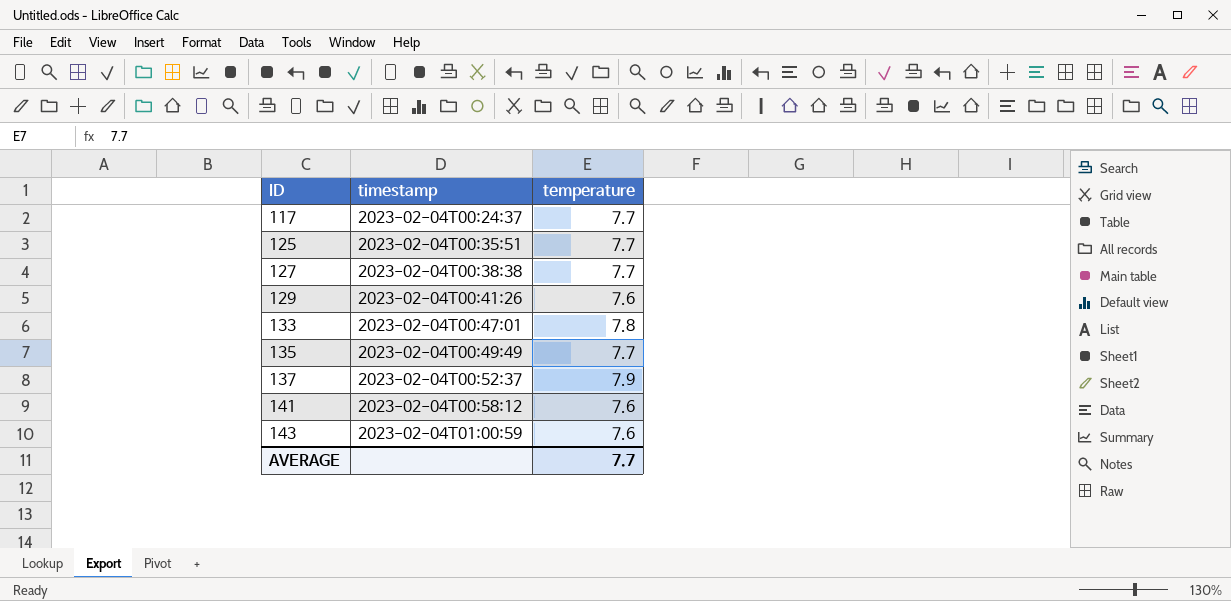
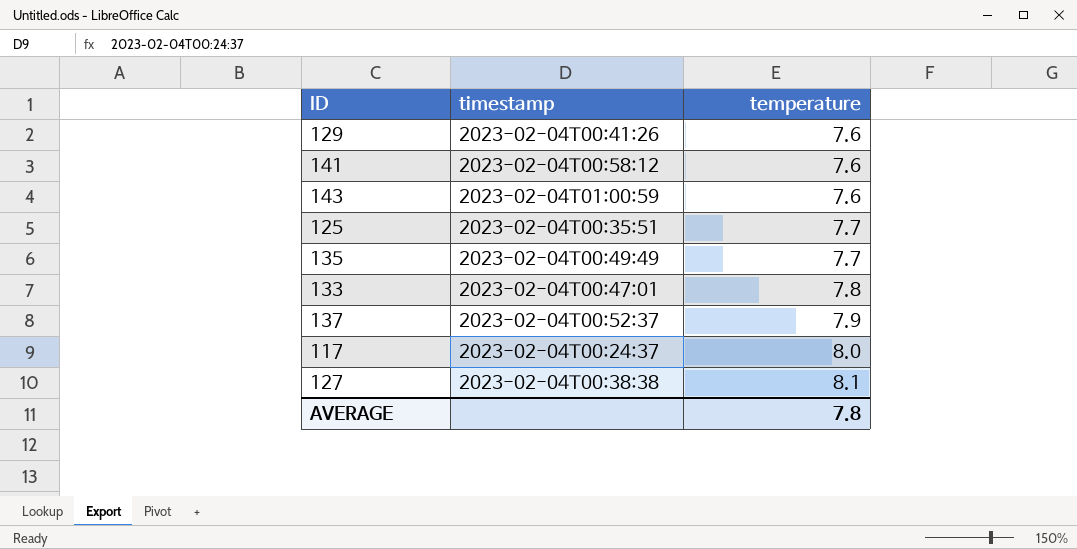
row order: ID ascending -> temperature ascending
117 | temperature: 7.7 -> 8.0
127 | temperature: 7.7 -> 8.1
AVERAGE | temperature: 7.7 -> 7.8

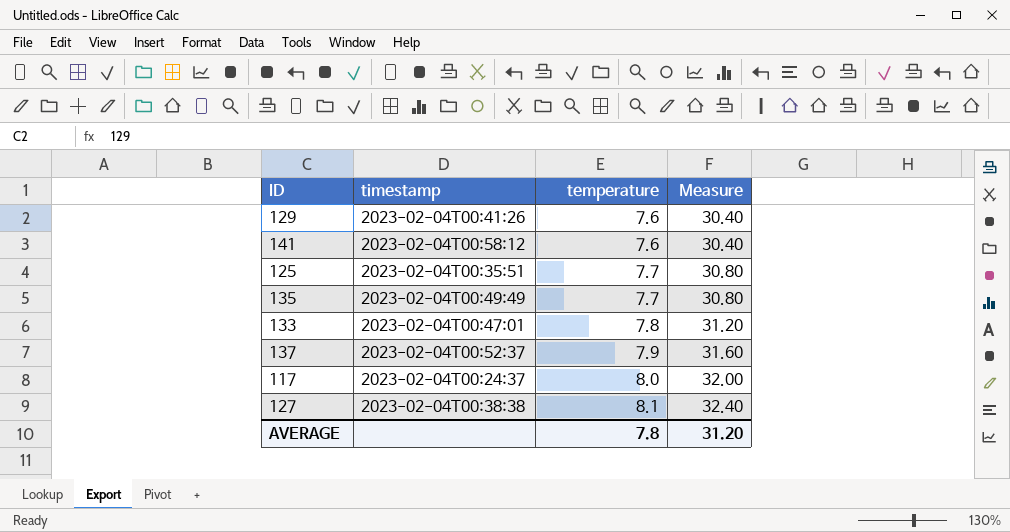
column Measure | formula: none -> [temperature] * 4
row 143: 2023-02-04T01:00:59 | 7.6 -> none

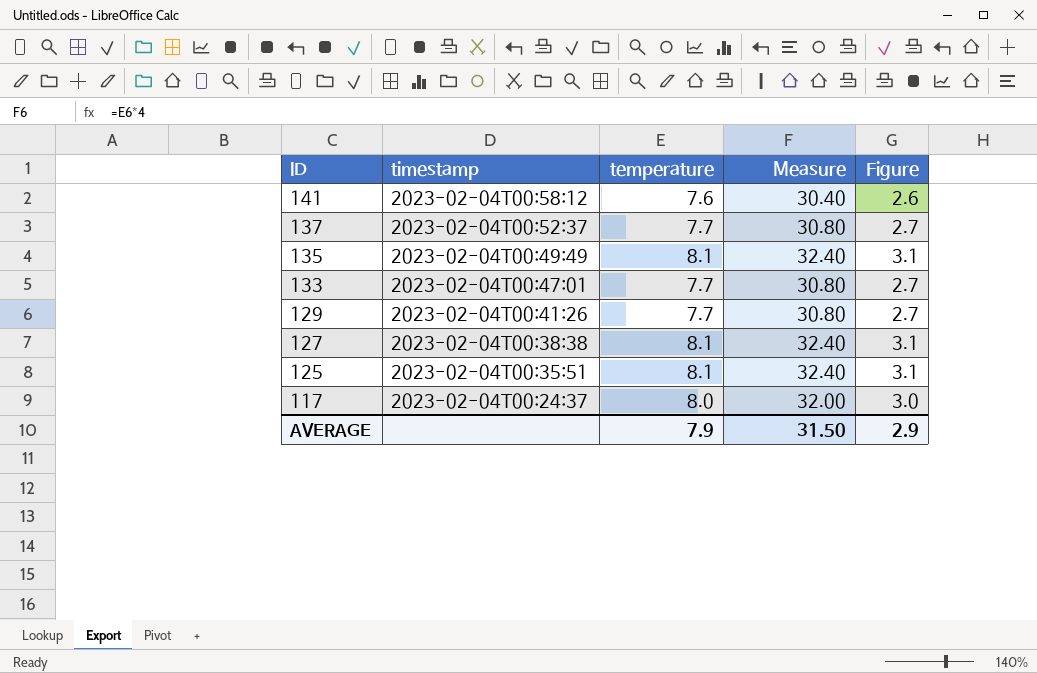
row order: temperature ascending -> ID descending
column Figure | formula: none -> [temperature] - 5
137 | temperature: 7.9 -> 7.7
137 | Measure: 31.60 -> 30.80
135 | temperature: 7.7 -> 8.1
135 | Measure: 30.80 -> 32.40
133 | temperature: 7.8 -> 7.7
133 | Measure: 31.20 -> 30.80
129 | temperature: 7.6 -> 7.7
129 | Measure: 30.40 -> 30.80
125 | temperature: 7.7 -> 8.1
125 | Measure: 30.80 -> 32.40
AVERAGE | temperature: 7.8 -> 7.9
AVERAGE | Measure: 31.20 -> 31.50

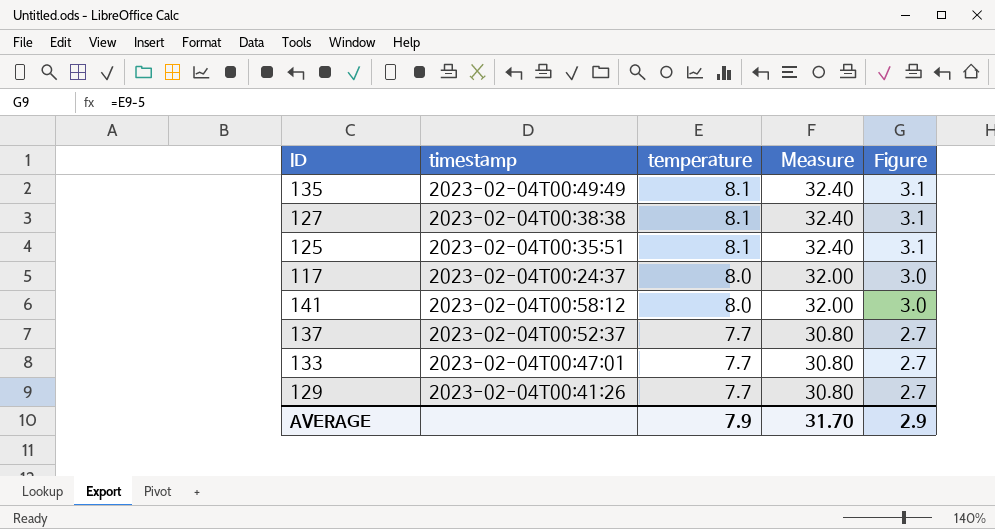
row order: ID descending -> temperature descending
141 | temperature: 7.6 -> 8.0
141 | Measure: 30.40 -> 32.00
141 | Figure: 2.6 -> 3.0
AVERAGE | Measure: 31.50 -> 31.70

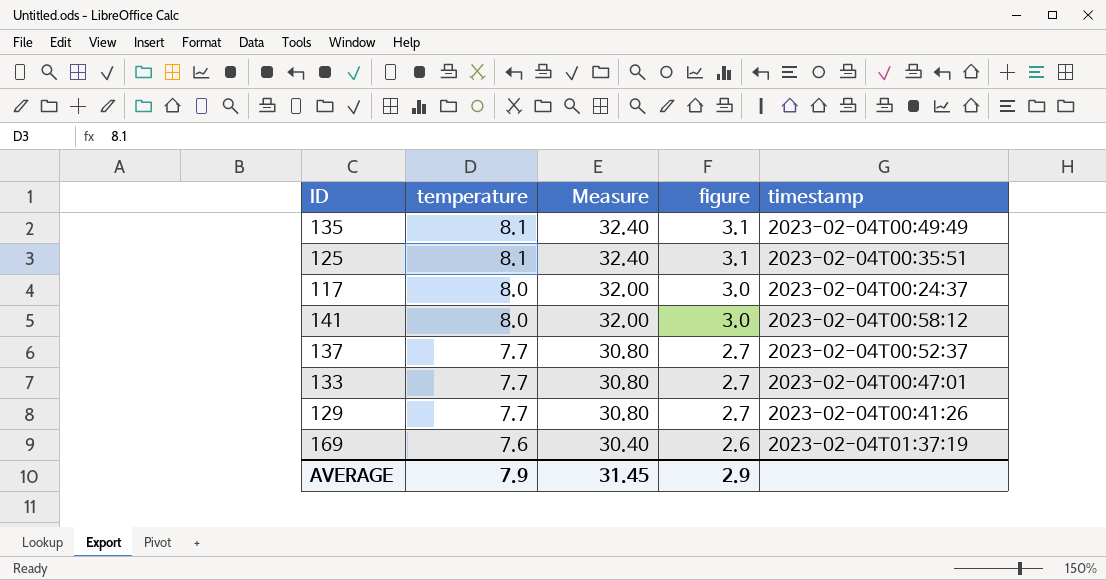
column name: Figure -> figure
column timestamp | position: 2 -> 5
row 127: 2023-02-04T00:38:38 | 8.1 | 32.40 | 3.1 -> none
row 169: none -> 7.6 | 30.40 | 2.6 | 2023-02-04T01:37:19
AVERAGE | Measure: 31.70 -> 31.45

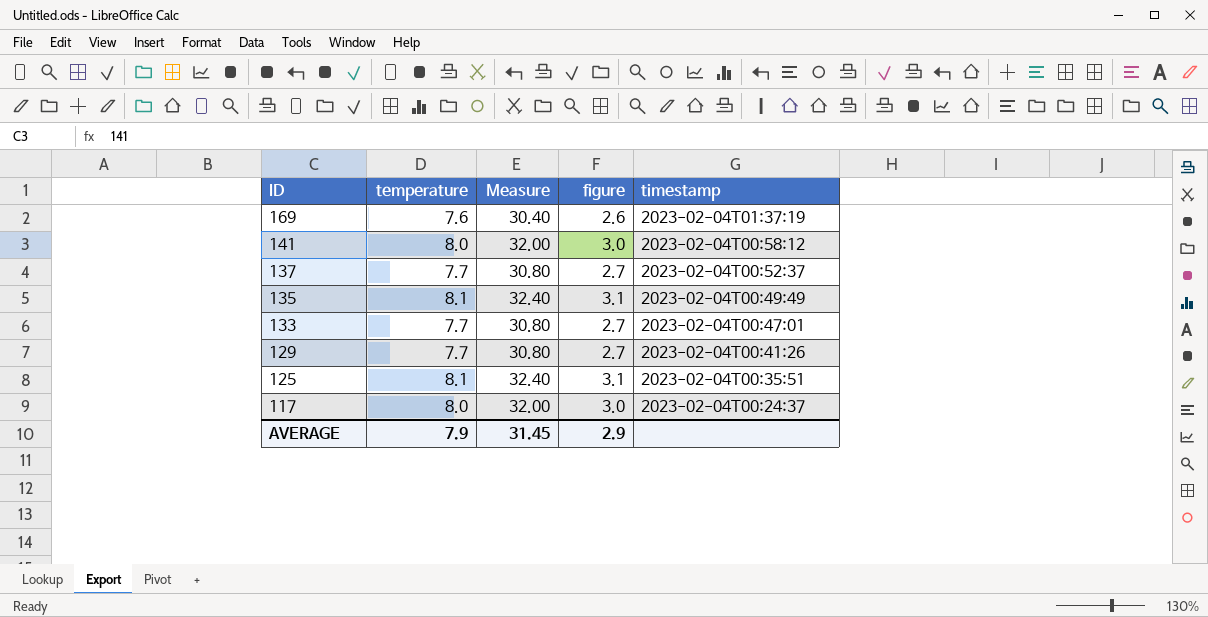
row order: temperature descending -> ID descending

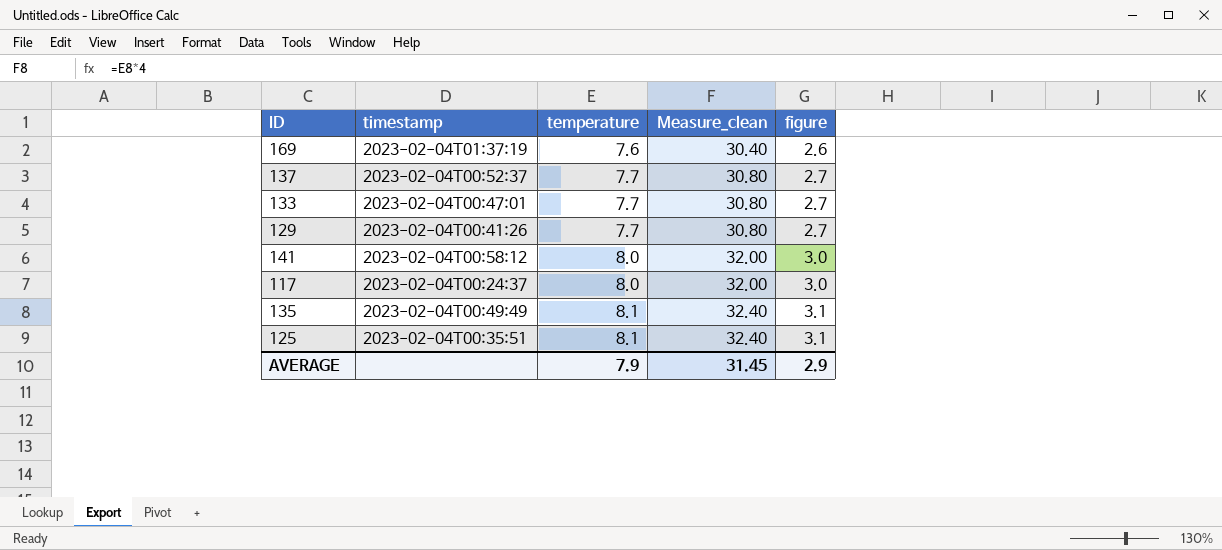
row order: ID descending -> temperature ascending
column timestamp | position: 5 -> 2
column name: Measure -> Measure_clean

